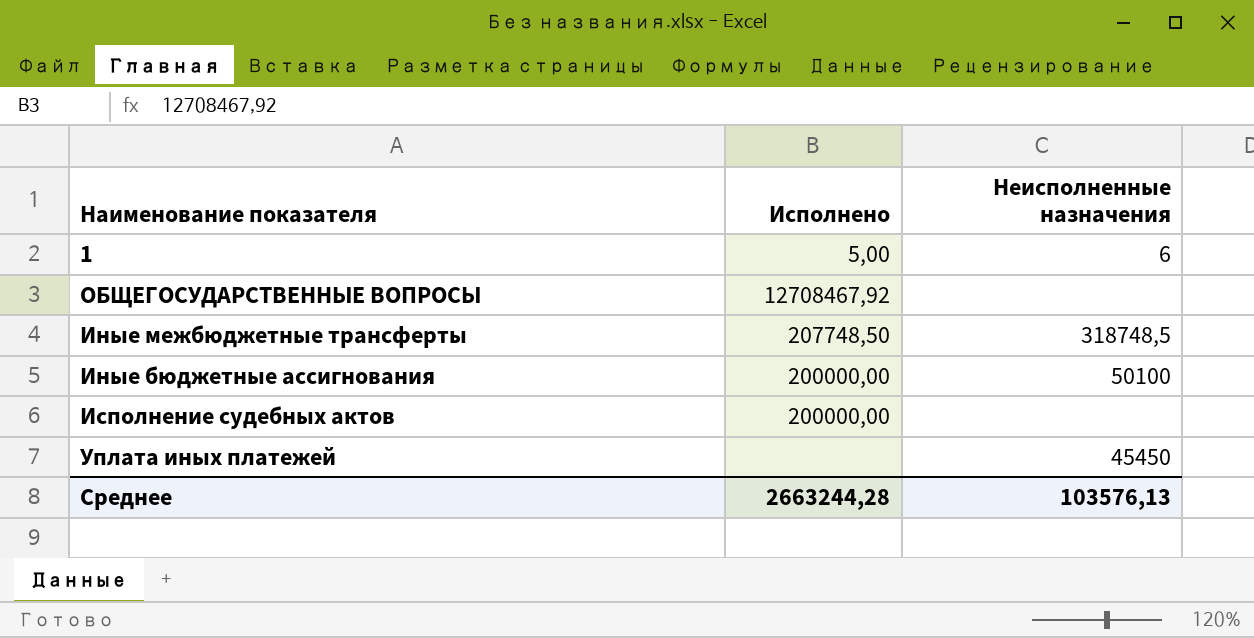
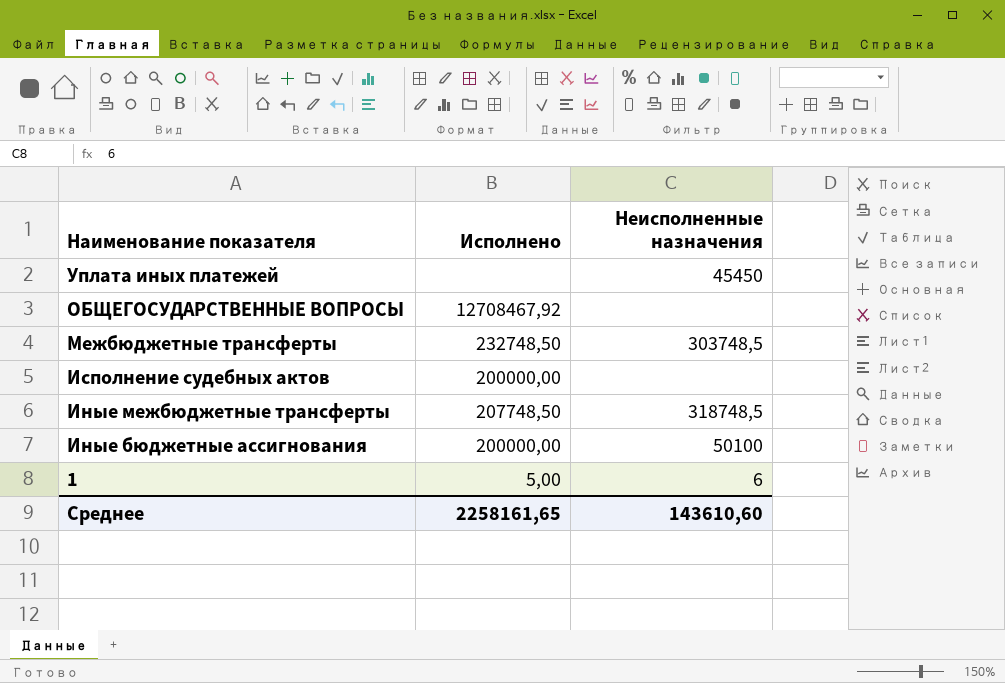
row order: none -> Наименование показателя descending
row Межбюджетные трансферты: none -> 232748,50 | 303748,5
Среднее | Исполнено: 2663244,28 -> 2258161,65
Среднее | Неисполненные назначения: 103576,13 -> 143610,60

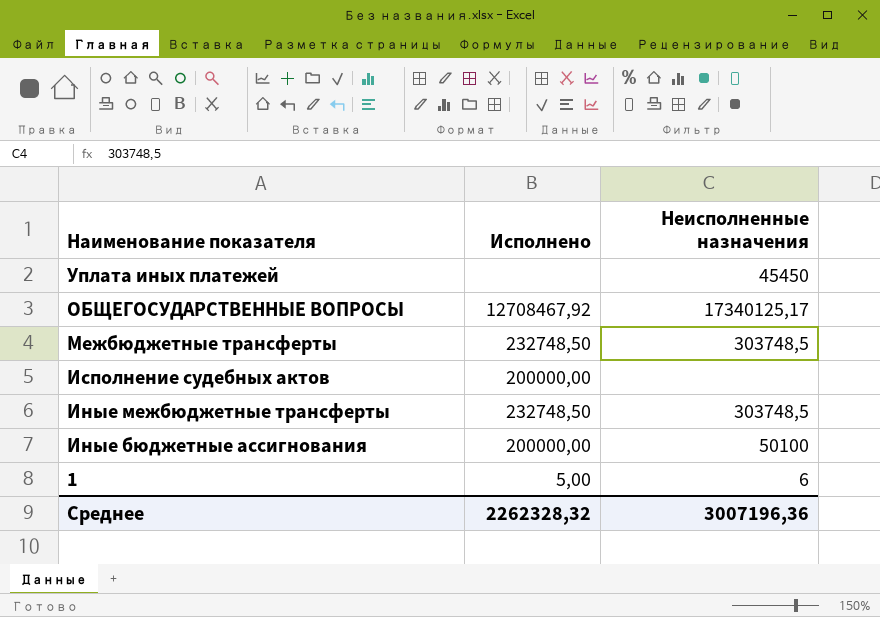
ОБЩЕГОСУДАРСТВЕННЫЕ ВОПРОСЫ | Неисполненные назначения: none -> 17340125,17
Иные межбюджетные трансферты | Исполнено: 207748,50 -> 232748,50
Иные межбюджетные трансферты | Неисполненные назначения: 318748,5 -> 303748,5
Среднее | Исполнено: 2258161,65 -> 2262328,32
Среднее | Неисполненные назначения: 143610,60 -> 3007196,36

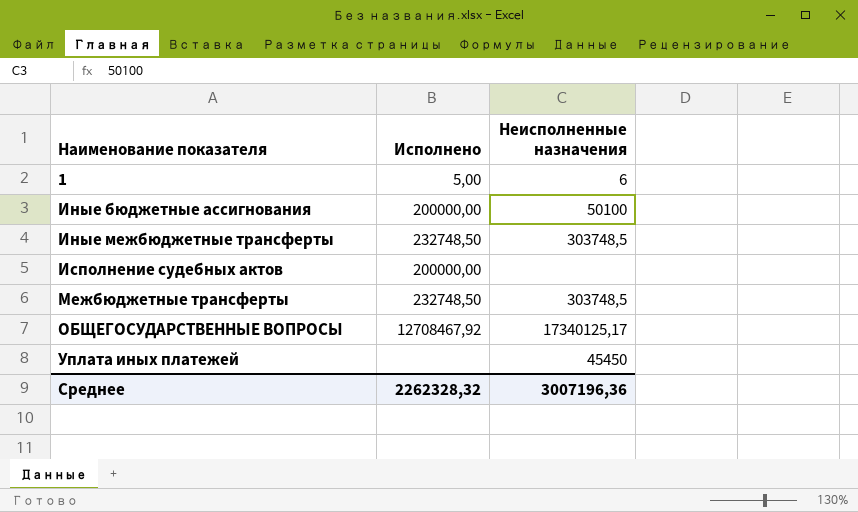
row order: Наименование показателя descending -> Наименование показателя ascending

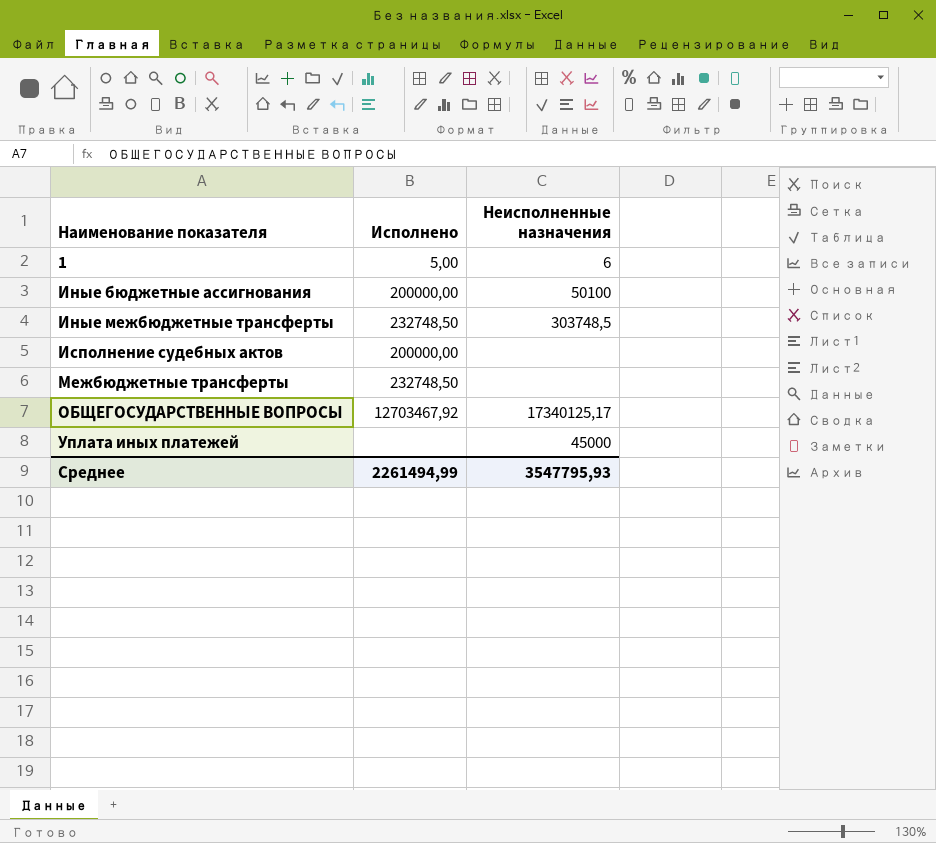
Межбюджетные трансферты | Неисполненные назначения: 303748,5 -> none
ОБЩЕГОСУДАРСТВЕННЫЕ ВОПРОСЫ | Исполнено: 12708467,92 -> 12703467,92
Уплата иных платежей | Неисполненные назначения: 45450 -> 45000
Среднее | Исполнено: 2262328,32 -> 2261494,99
Среднее | Неисполненные назначения: 3007196,36 -> 3547795,93

